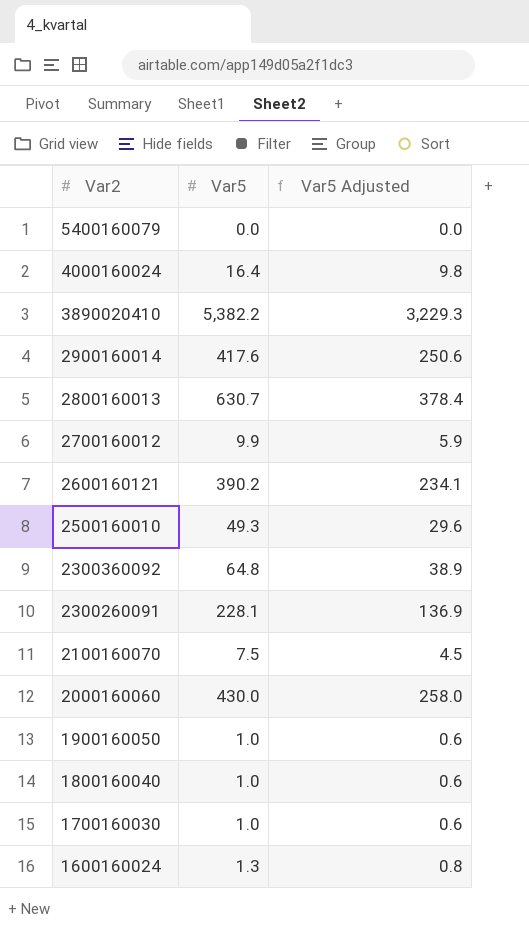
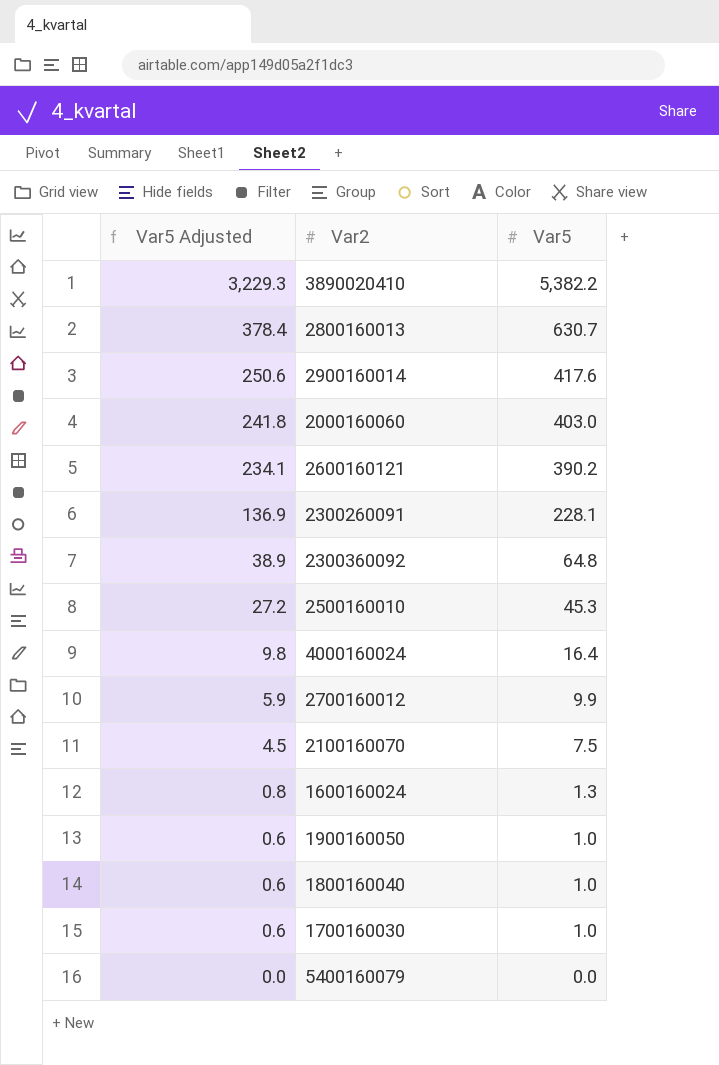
row order: Var2 descending -> Var5 Adjusted descending
column Var5 Adjusted | position: 3 -> 1
2000160060 | Var5 Adjusted: 258.0 -> 241.8
2000160060 | Var5: 430.0 -> 403.0
2500160010 | Var5 Adjusted: 29.6 -> 27.2
2500160010 | Var5: 49.3 -> 45.3

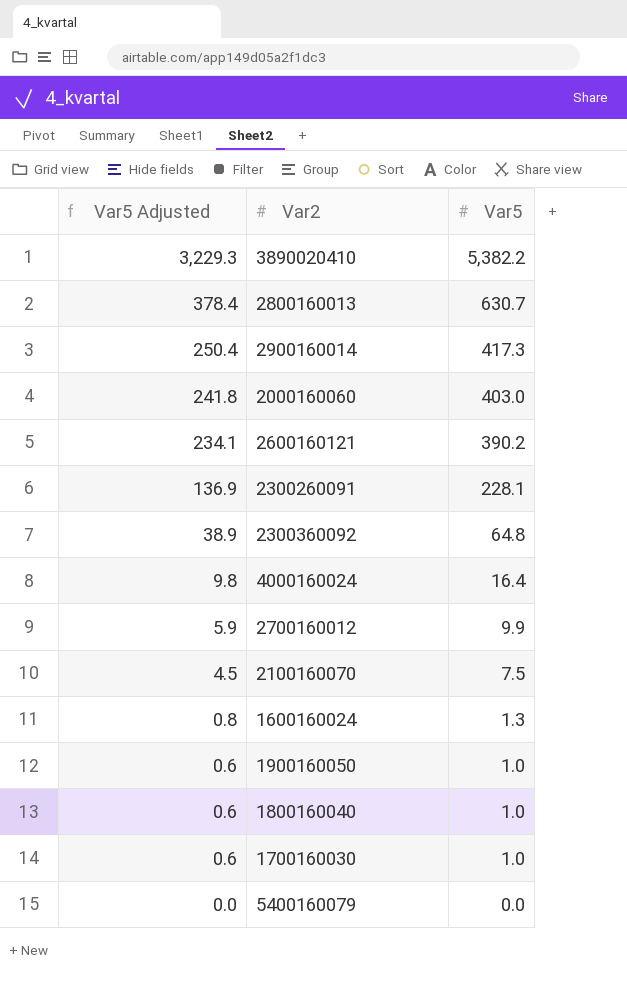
row 2500160010: 27.2 | 45.3 -> none
2900160014 | Var5 Adjusted: 250.6 -> 250.4
2900160014 | Var5: 417.6 -> 417.3

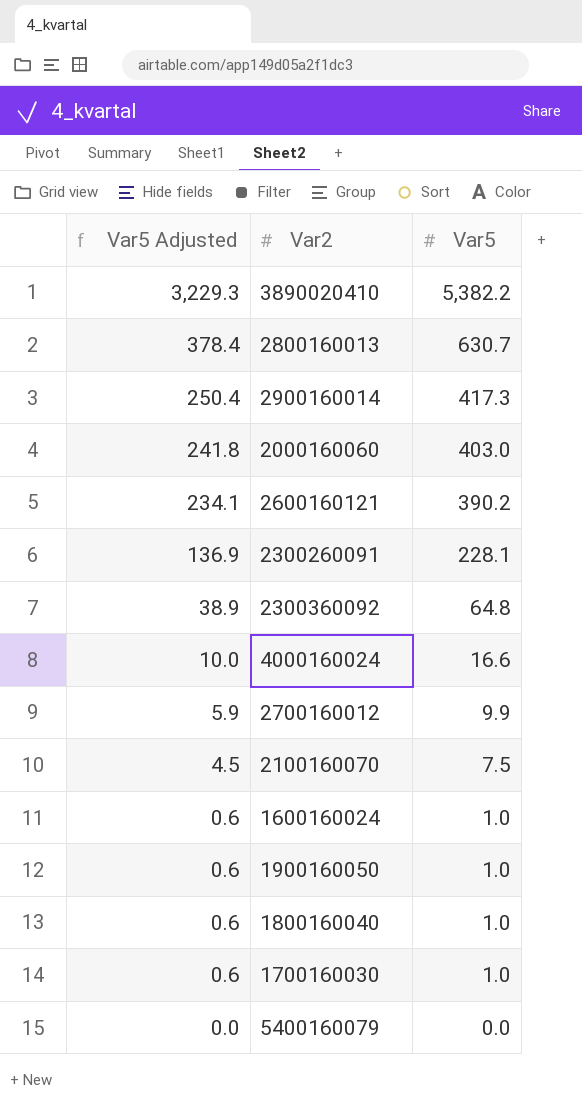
4000160024 | Var5 Adjusted: 9.8 -> 10.0
4000160024 | Var5: 16.4 -> 16.6
1600160024 | Var5 Adjusted: 0.8 -> 0.6
1600160024 | Var5: 1.3 -> 1.0

